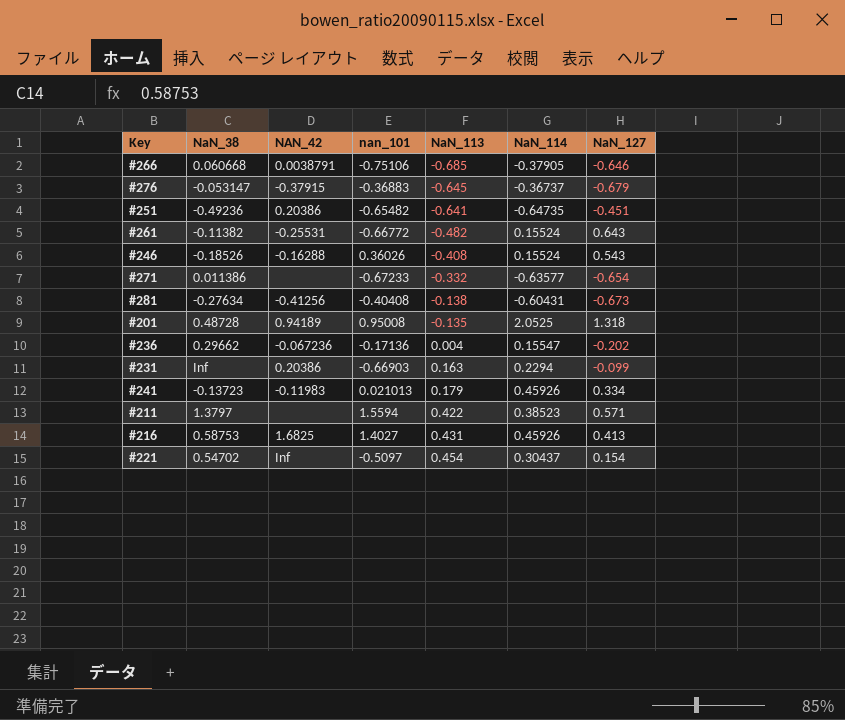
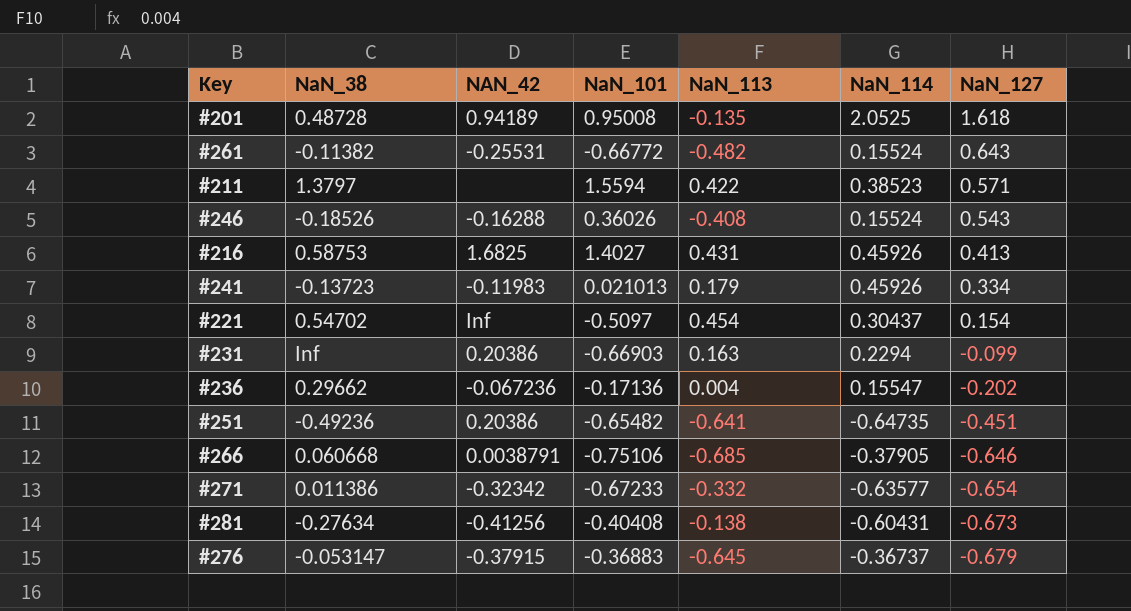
row order: NaN_113 ascending -> NaN_127 descending
column name: nan_101 -> NaN_101
#201 | NaN_127: 1.318 -> 1.618
#271 | NAN_42: none -> -0.32342

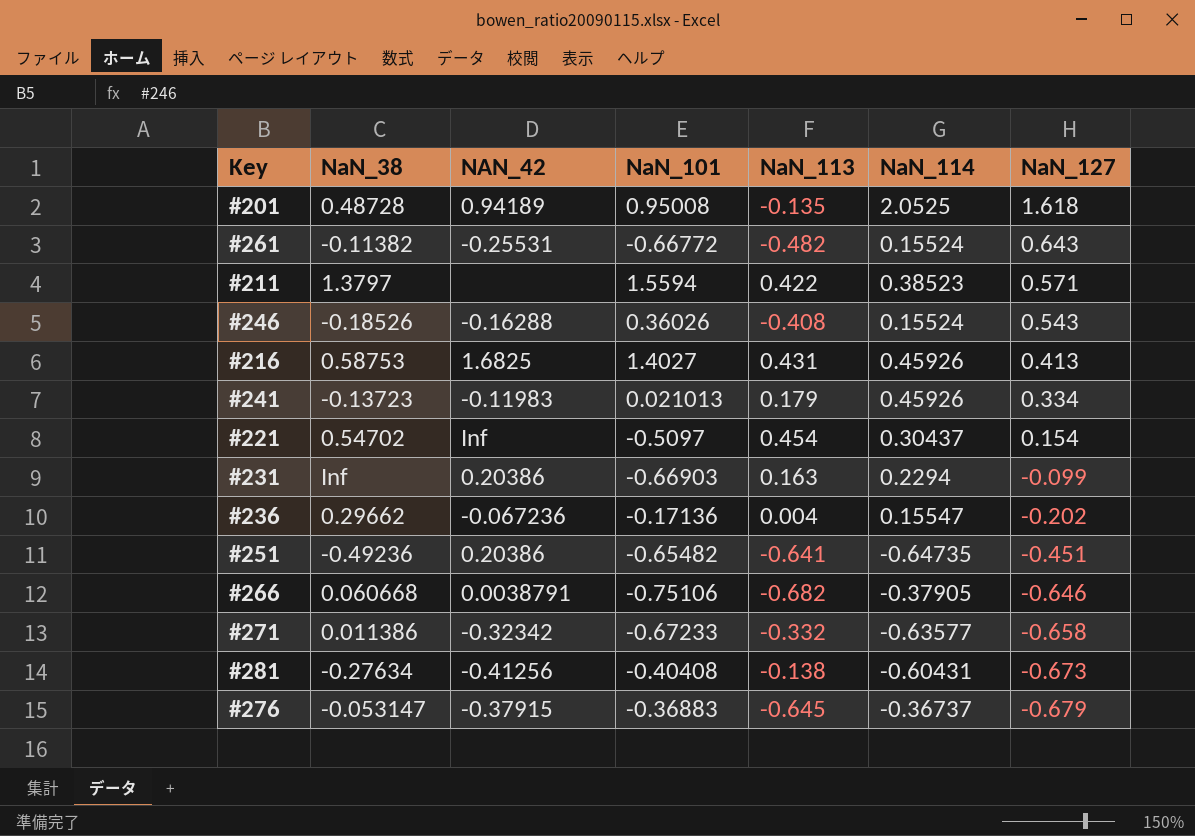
#266 | NaN_113: -0.685 -> -0.682
#271 | NaN_127: -0.654 -> -0.658

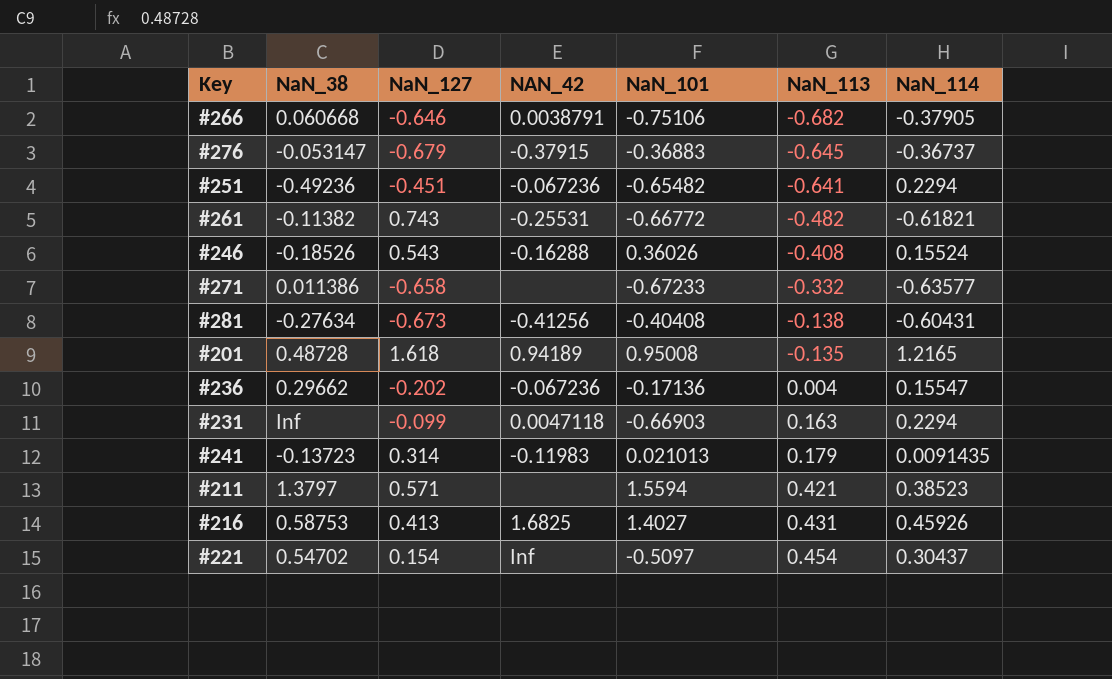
row order: NaN_127 descending -> NaN_113 ascending
column NaN_127 | position: 7 -> 3
#251 | NAN_42: 0.20386 -> -0.067236
#251 | NaN_114: -0.64735 -> 0.2294
#261 | NaN_127: 0.643 -> 0.743
#261 | NaN_114: 0.15524 -> -0.61821
#271 | NAN_42: -0.32342 -> none
#201 | NaN_114: 2.0525 -> 1.2165
#231 | NAN_42: 0.20386 -> 0.0047118
#241 | NaN_127: 0.334 -> 0.314
#241 | NaN_114: 0.45926 -> 0.0091435
#211 | NaN_113: 0.422 -> 0.421

